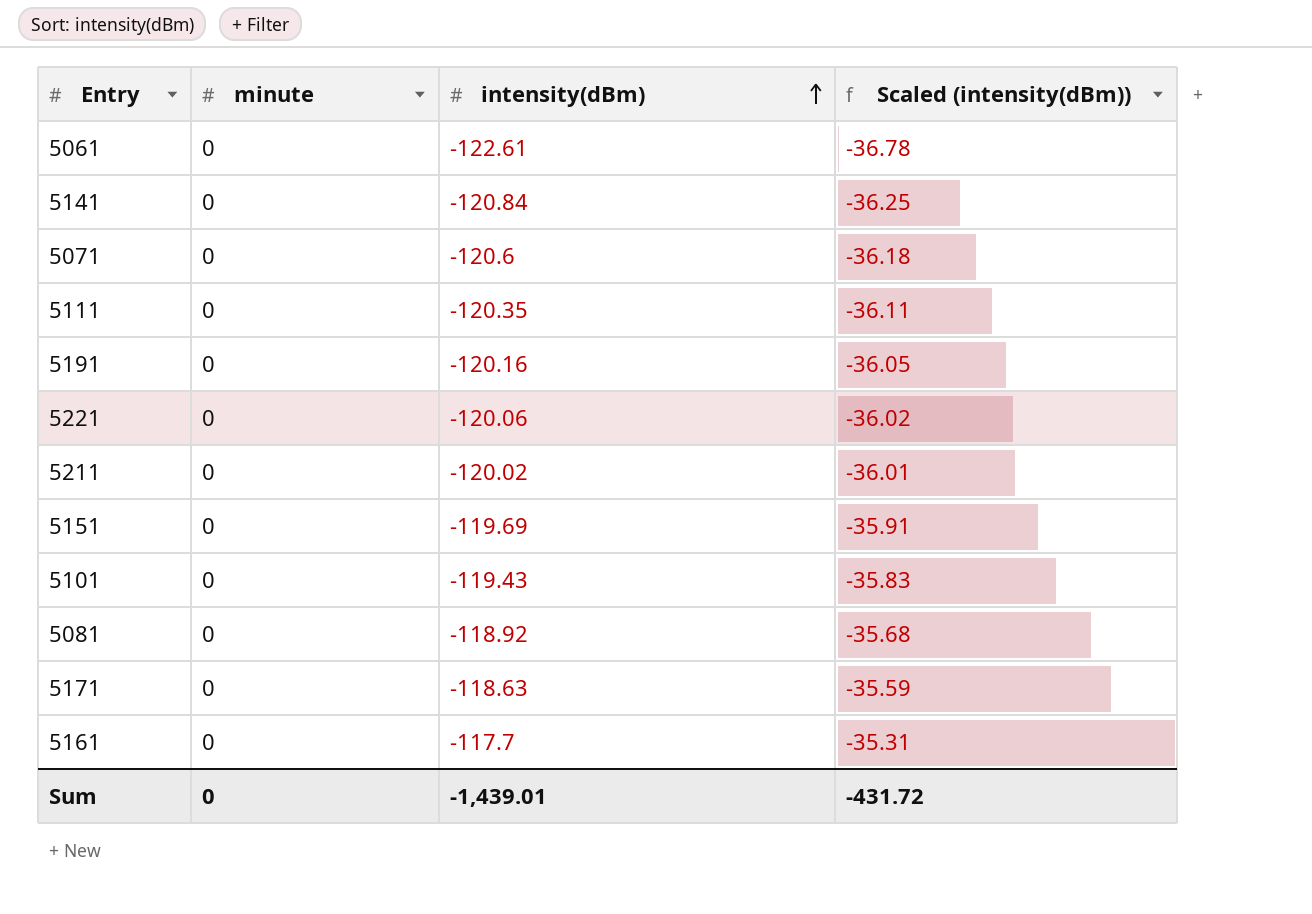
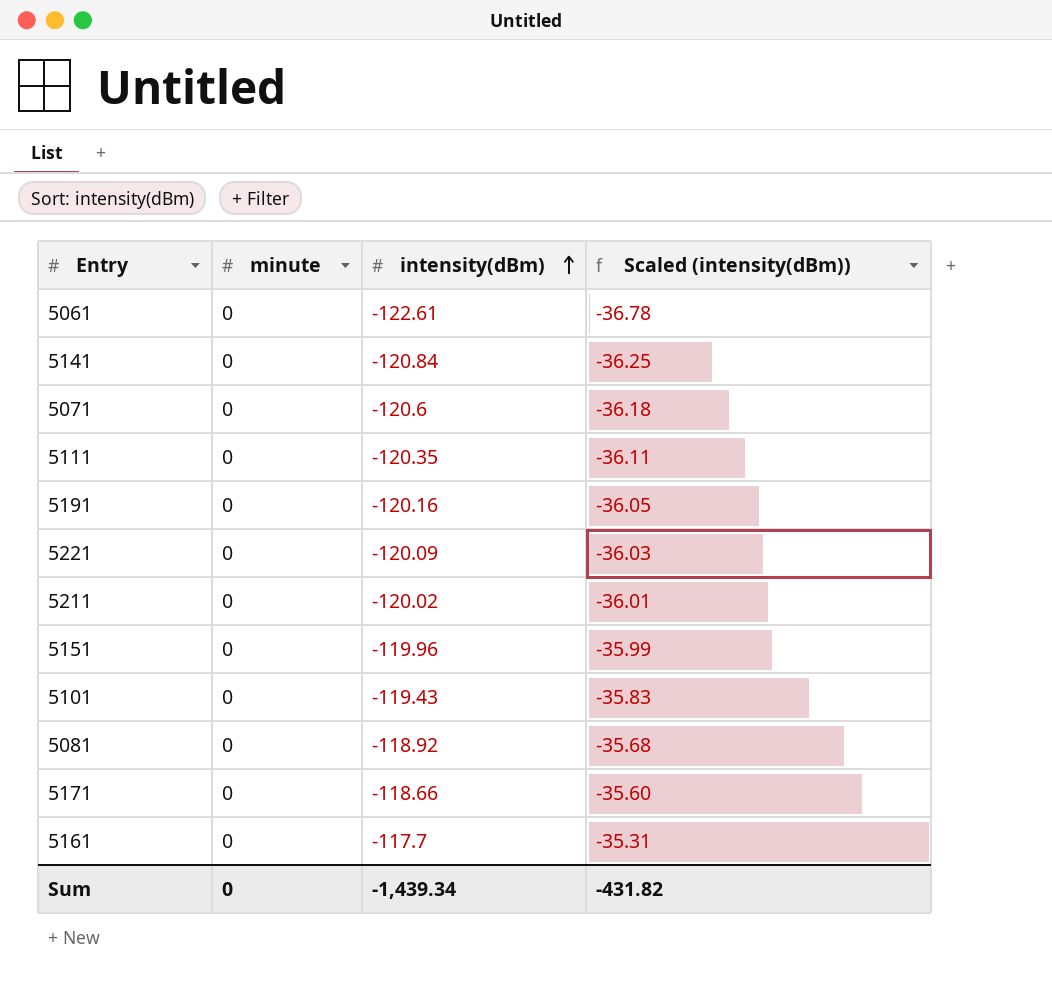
5221 | intensity(dBm): -120.06 -> -120.09
5221 | Scaled (intensity(dBm)): -36.02 -> -36.03
5151 | intensity(dBm): -119.69 -> -119.96
5151 | Scaled (intensity(dBm)): -35.91 -> -35.99
5171 | intensity(dBm): -118.63 -> -118.66
5171 | Scaled (intensity(dBm)): -35.59 -> -35.60
Sum | intensity(dBm): -1,439.01 -> -1,439.34
Sum | Scaled (intensity(dBm)): -431.72 -> -431.82

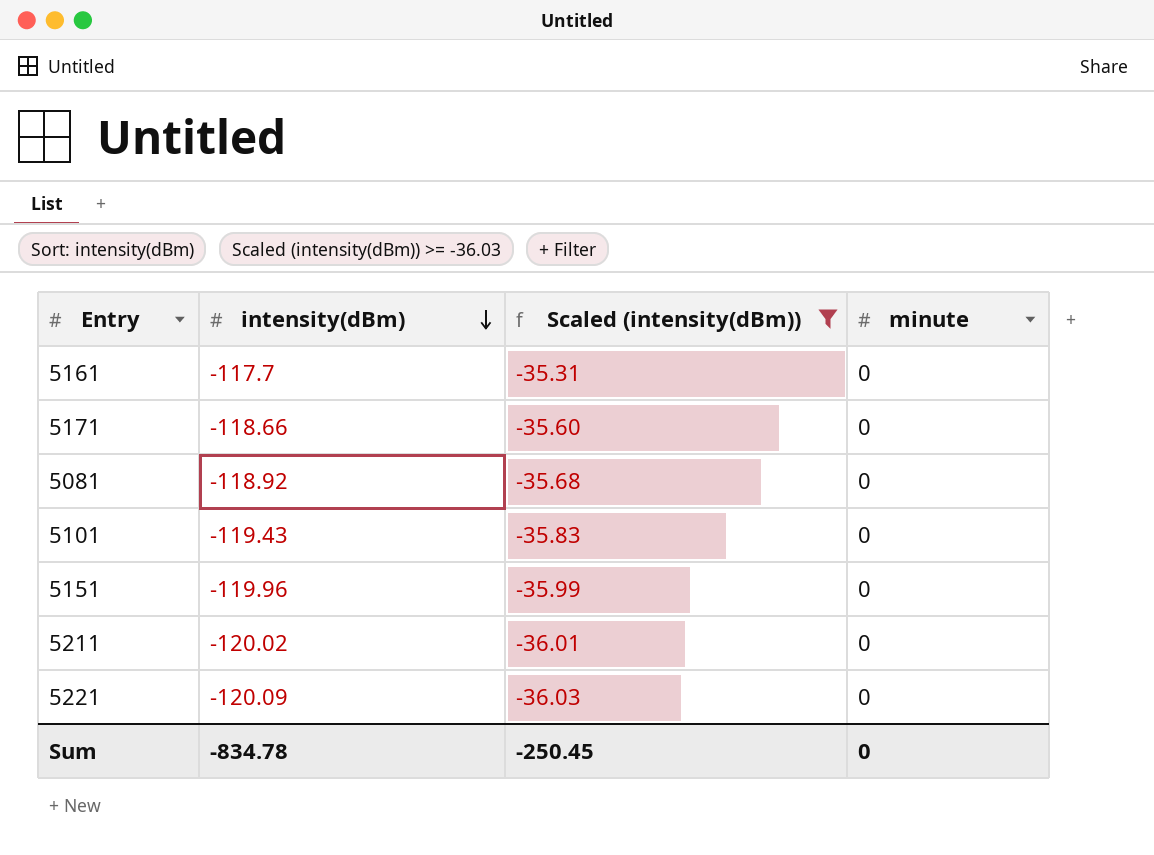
filter: none -> Scaled (intensity(dBm)) >= -36.03
row order: intensity(dBm) ascending -> intensity(dBm) descending
column minute | position: 2 -> 4
Sum | intensity(dBm): -1,439.34 -> -834.78
Sum | Scaled (intensity(dBm)): -431.82 -> -250.45

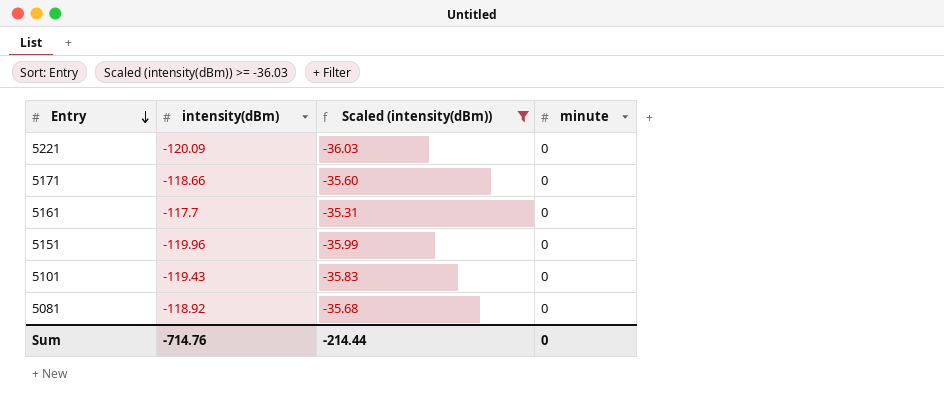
row order: intensity(dBm) descending -> Entry descending
row 5211: -120.02 | -36.01 | 0 -> none
Sum | intensity(dBm): -834.78 -> -714.76
Sum | Scaled (intensity(dBm)): -250.45 -> -214.44

